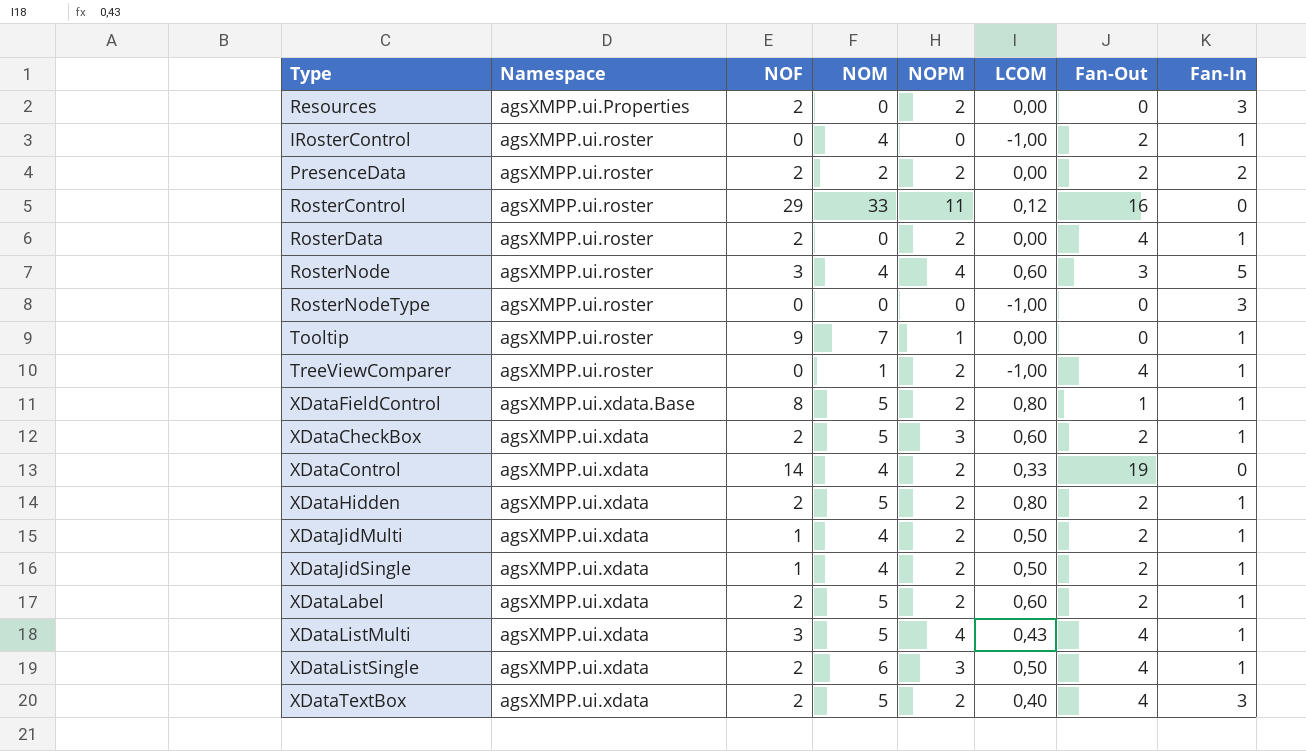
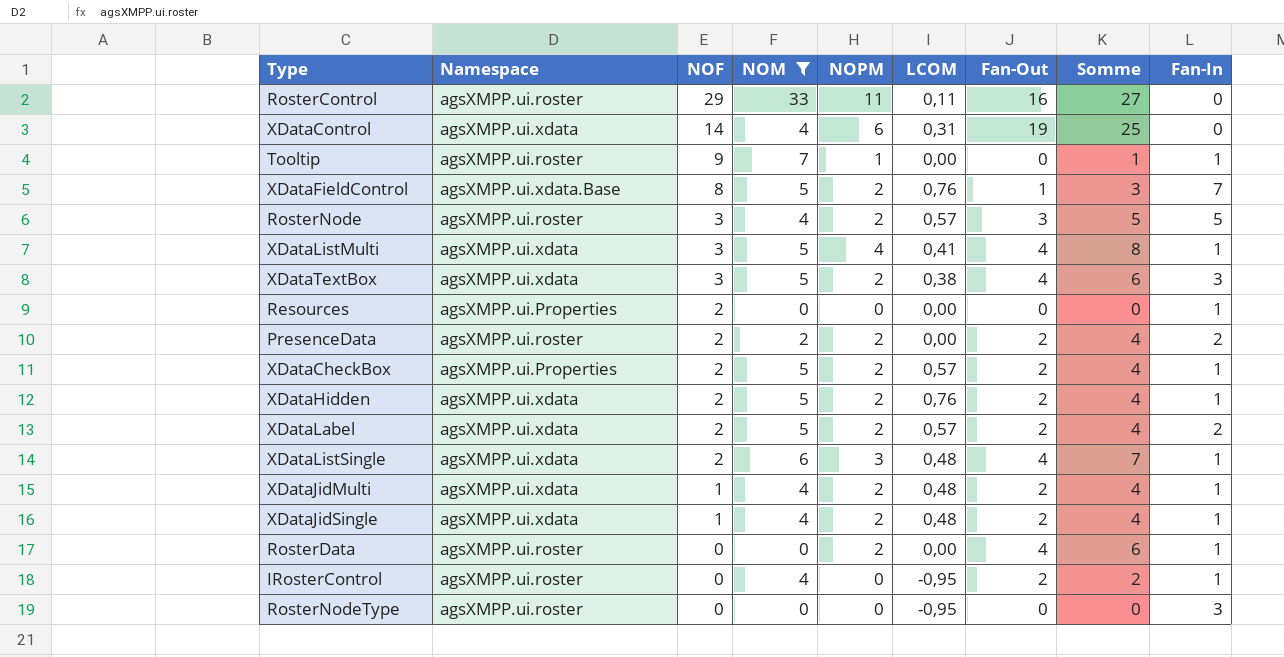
filter: none -> NOM != 1
row order: none -> NOF descending
column Somme | formula: none -> [NOPM] + [Fan-Out]
RosterControl | LCOM: 0,12 -> 0,11
XDataControl | NOPM: 2 -> 6
XDataControl | LCOM: 0,33 -> 0,31
XDataFieldControl | LCOM: 0,80 -> 0,76
XDataFieldControl | Fan-In: 1 -> 7
RosterNode | NOPM: 4 -> 2
RosterNode | LCOM: 0,60 -> 0,57
XDataListMulti | LCOM: 0,43 -> 0,41
XDataTextBox | NOF: 2 -> 3
XDataTextBox | LCOM: 0,40 -> 0,38
Resources | NOPM: 2 -> 0
Resources | Fan-In: 3 -> 1
XDataCheckBox | Namespace: agsXMPP.ui.xdata -> agsXMPP.ui.Properties
XDataCheckBox | NOPM: 3 -> 2
XDataCheckBox | LCOM: 0,60 -> 0,57
XDataHidden | LCOM: 0,80 -> 0,76
XDataLabel | LCOM: 0,60 -> 0,57
XDataLabel | Fan-In: 1 -> 2
XDataListSingle | LCOM: 0,50 -> 0,48
XDataJidMulti | LCOM: 0,50 -> 0,48
XDataJidSingle | LCOM: 0,50 -> 0,48
RosterData | NOF: 2 -> 0
IRosterControl | LCOM: -1,00 -> -0,95
RosterNodeType | LCOM: -1,00 -> -0,95

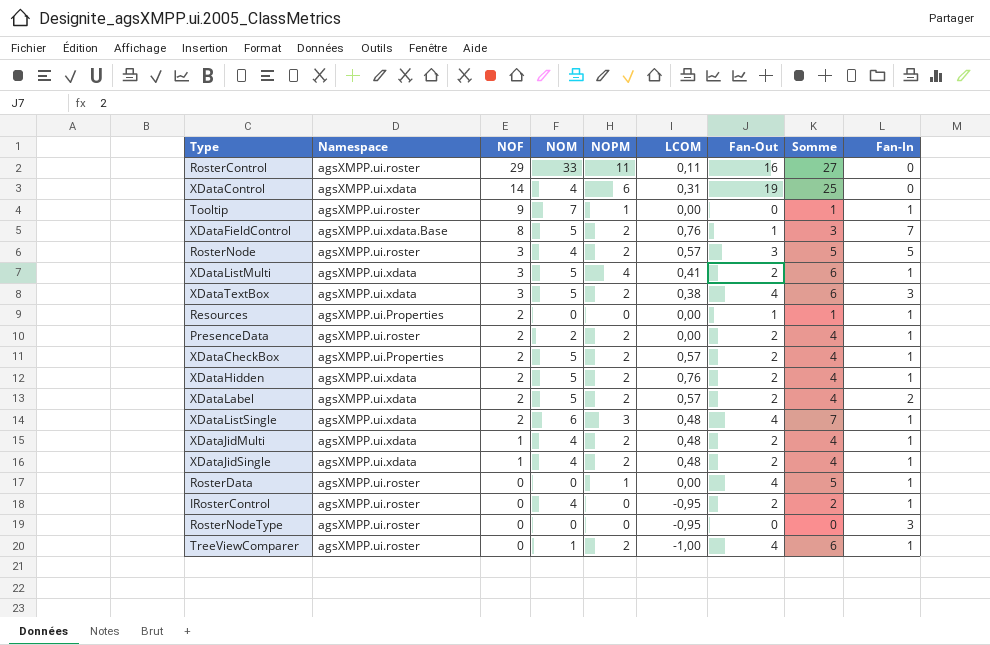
filter: NOM != 1 -> none
XDataListMulti | Fan-Out: 4 -> 2
XDataListMulti | Somme: 8 -> 6
Resources | Fan-Out: 0 -> 1
Resources | Somme: 0 -> 1
PresenceData | Fan-In: 2 -> 1
RosterData | NOPM: 2 -> 1
RosterData | Somme: 6 -> 5

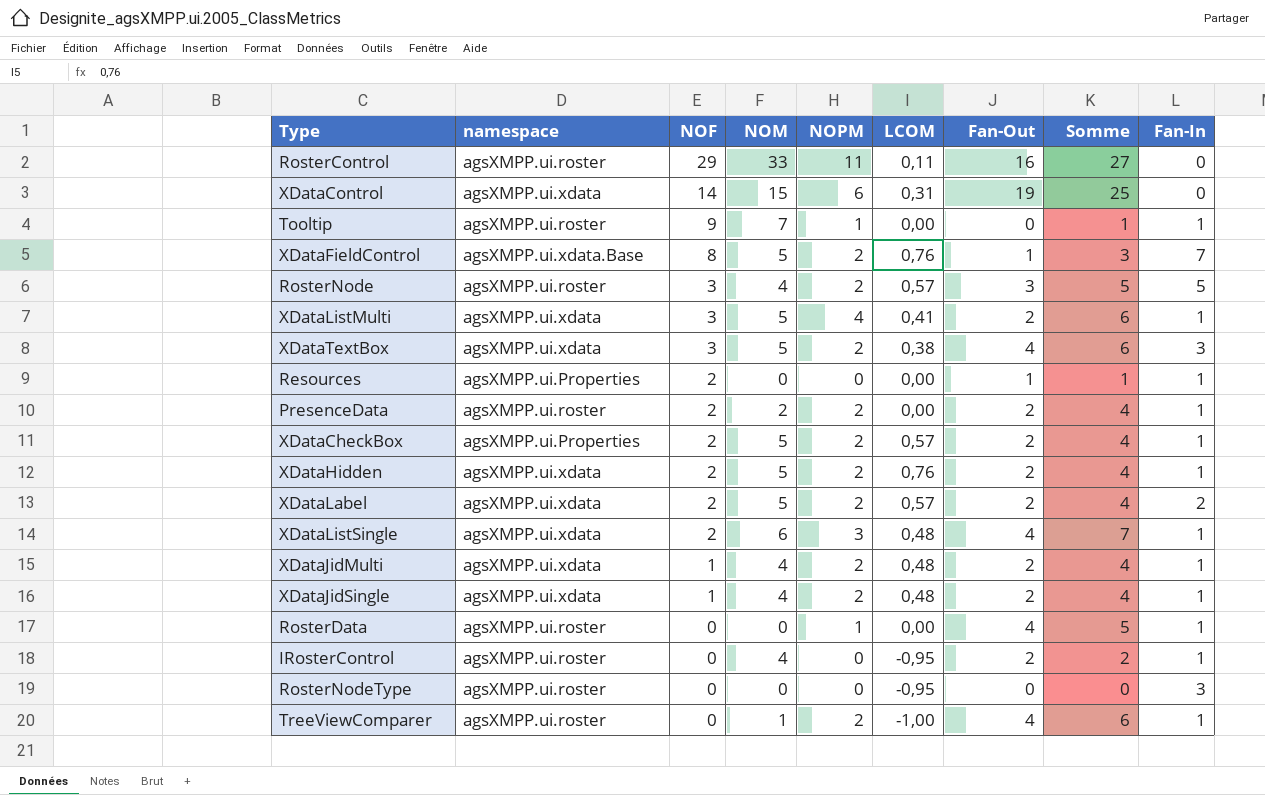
column name: Namespace -> namespace
XDataControl | NOM: 4 -> 15

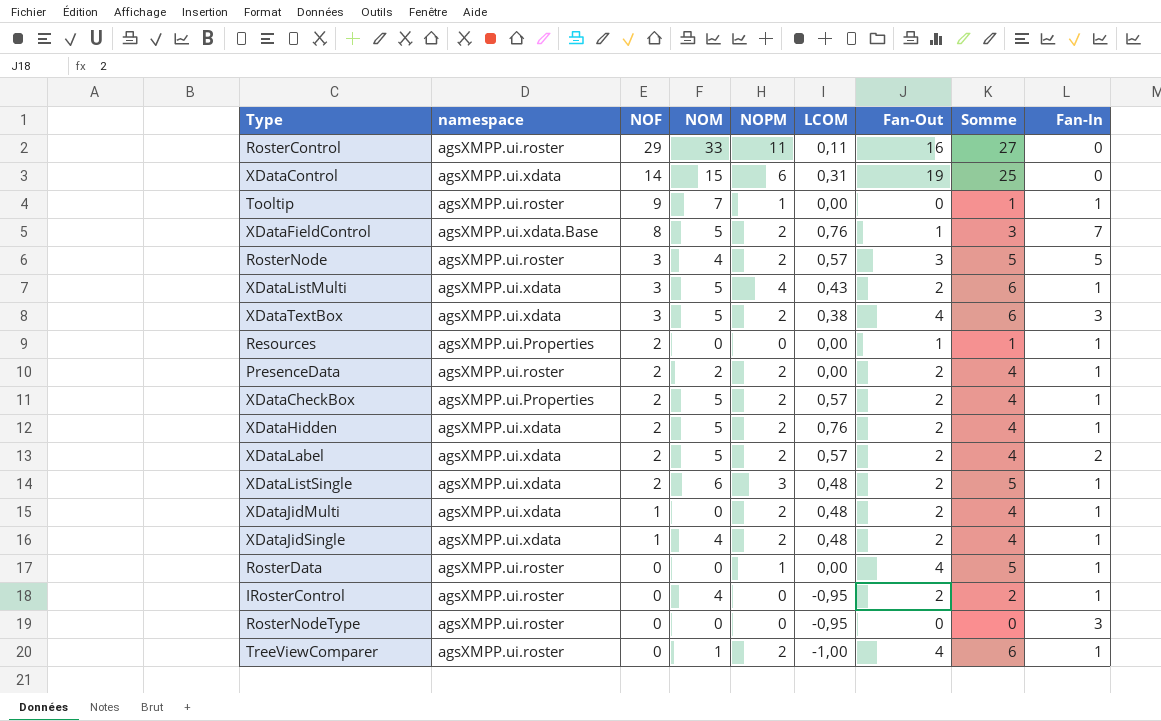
XDataListMulti | LCOM: 0,41 -> 0,43
XDataListSingle | Fan-Out: 4 -> 2
XDataListSingle | Somme: 7 -> 5
XDataJidMulti | NOM: 4 -> 0

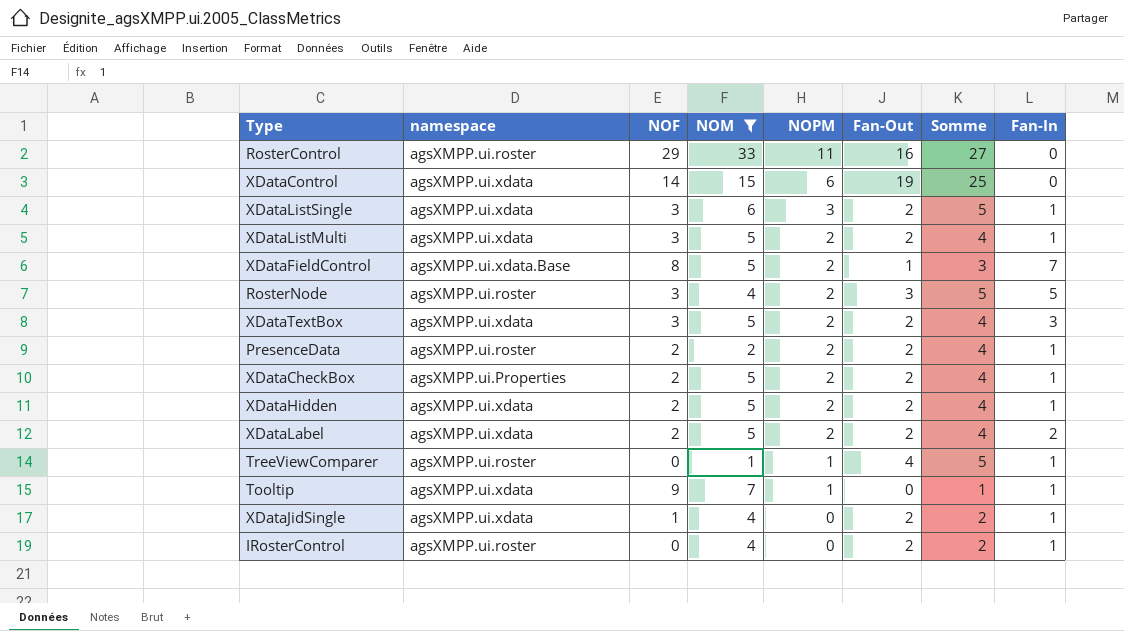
filter: none -> NOM != 0
row order: NOF descending -> NOPM descending
column LCOM | position: 6 -> none
XDataListSingle | NOF: 2 -> 3
XDataListMulti | NOPM: 4 -> 2
XDataListMulti | Somme: 6 -> 4
XDataTextBox | Fan-Out: 4 -> 2
XDataTextBox | Somme: 6 -> 4
TreeViewComparer | NOPM: 2 -> 1
TreeViewComparer | Somme: 6 -> 5
Tooltip | namespace: agsXMPP.ui.roster -> agsXMPP.ui.xdata
XDataJidSingle | NOPM: 2 -> 0
XDataJidSingle | Somme: 4 -> 2

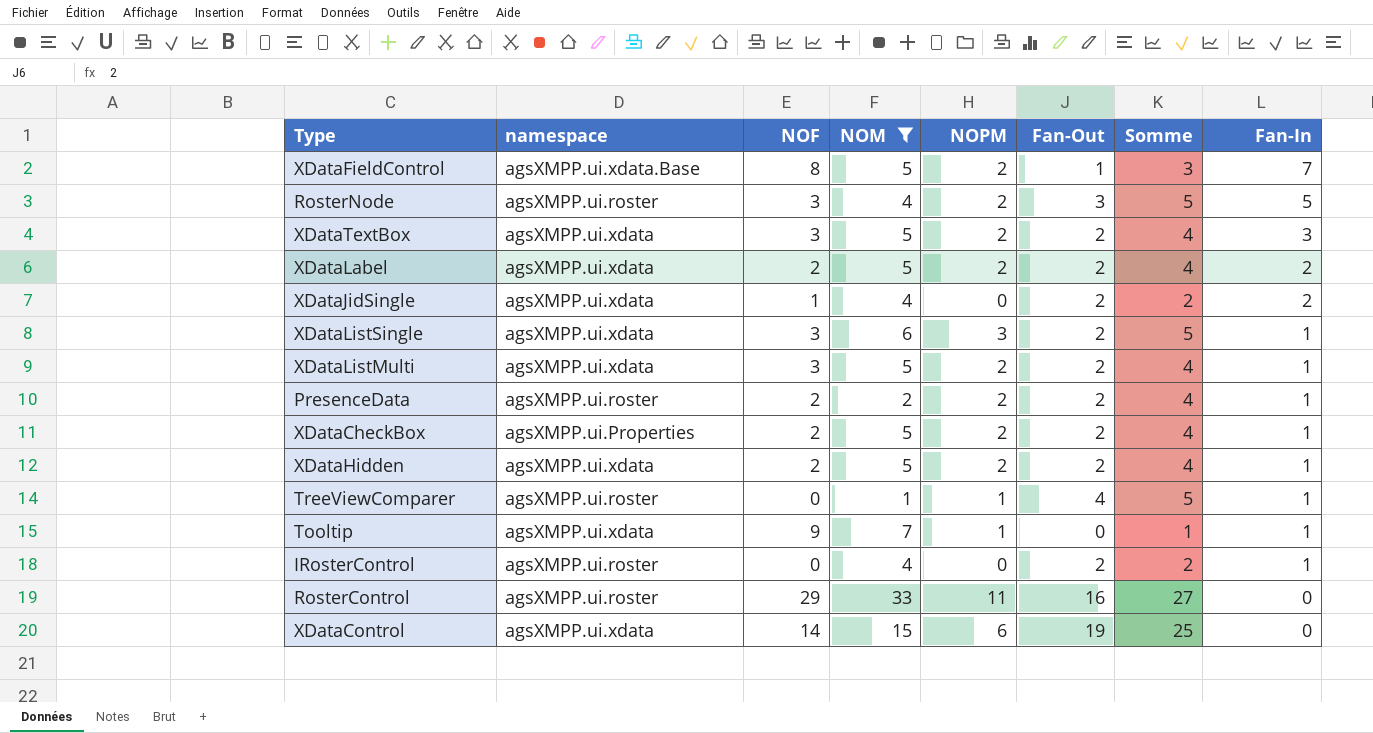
row order: NOPM descending -> Fan-In descending
XDataJidSingle | Fan-In: 1 -> 2

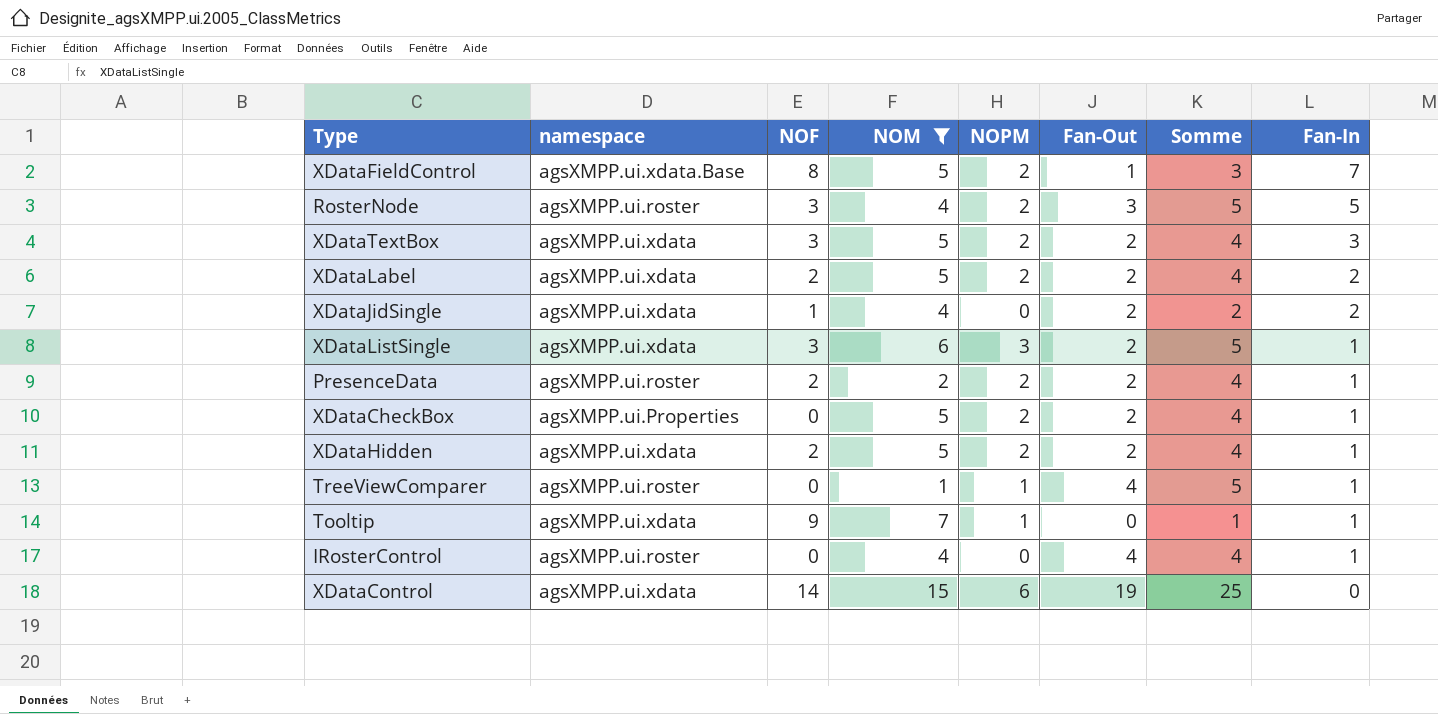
row XDataListMulti: agsXMPP.ui.xdata | 3 | 5 | 2 | 2 | 4 | 1 -> none
row RosterControl: agsXMPP.ui.roster | 29 | 33 | 11 | 16 | 27 | 0 -> none
XDataCheckBox | NOF: 2 -> 0
IRosterControl | Fan-Out: 2 -> 4
IRosterControl | Somme: 2 -> 4

